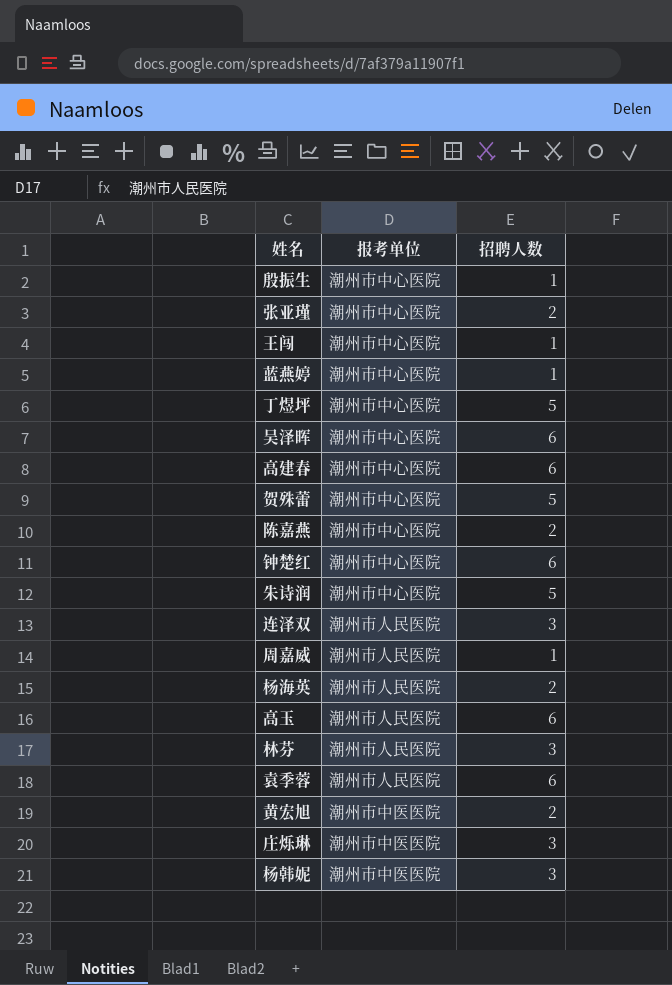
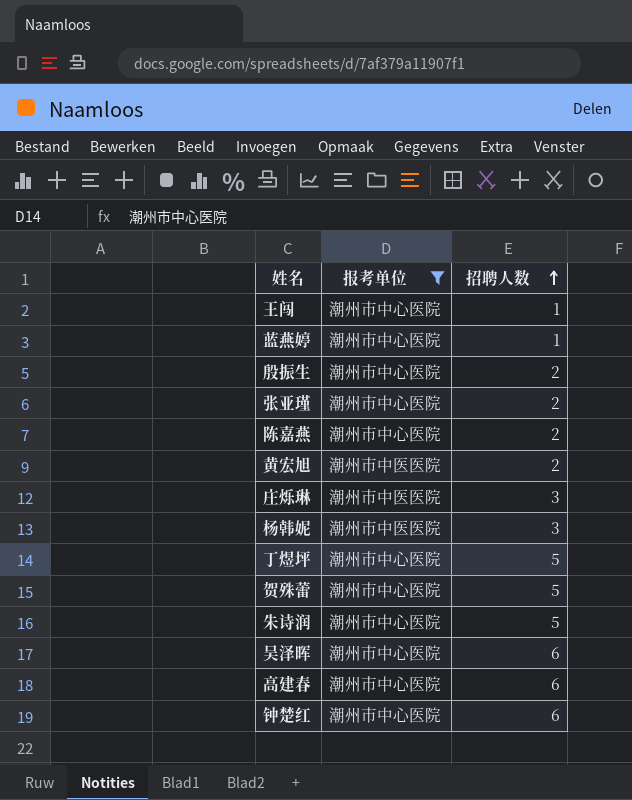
filter: none -> 报考单位 != 潮州市人民医院
row order: none -> 招聘人数 ascending
殷振生 | 招聘人数: 1 -> 2

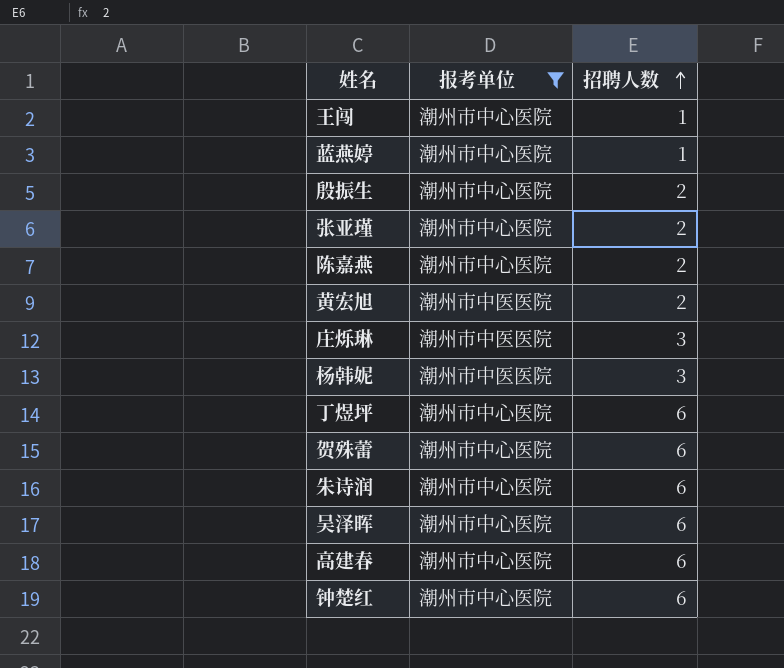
丁煜坪 | 招聘人数: 5 -> 6
贺殊蕾 | 招聘人数: 5 -> 6
朱诗润 | 招聘人数: 5 -> 6

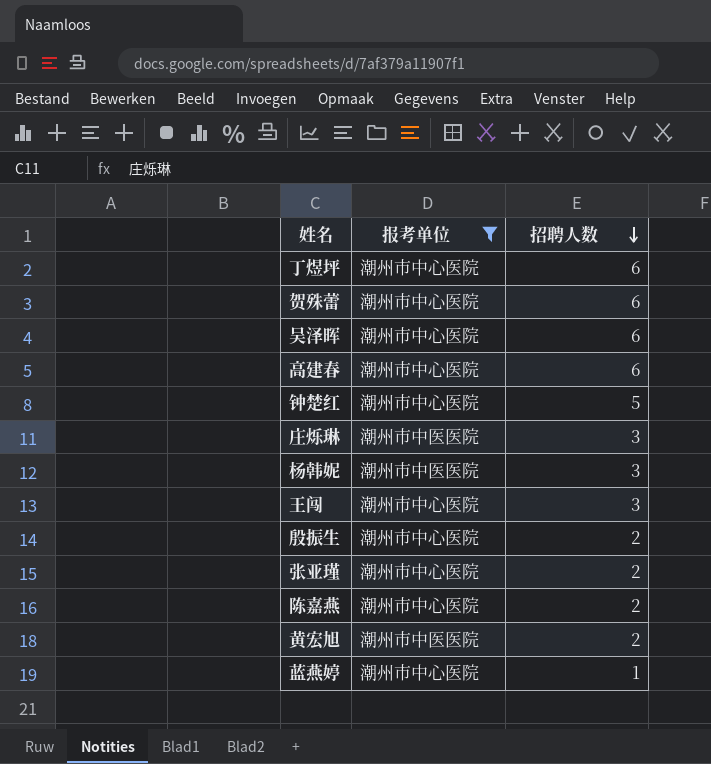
row order: 招聘人数 ascending -> 招聘人数 descending
row 朱诗润: 潮州市中心医院 | 6 -> none
钟楚红 | 招聘人数: 6 -> 5
王闯 | 招聘人数: 1 -> 3

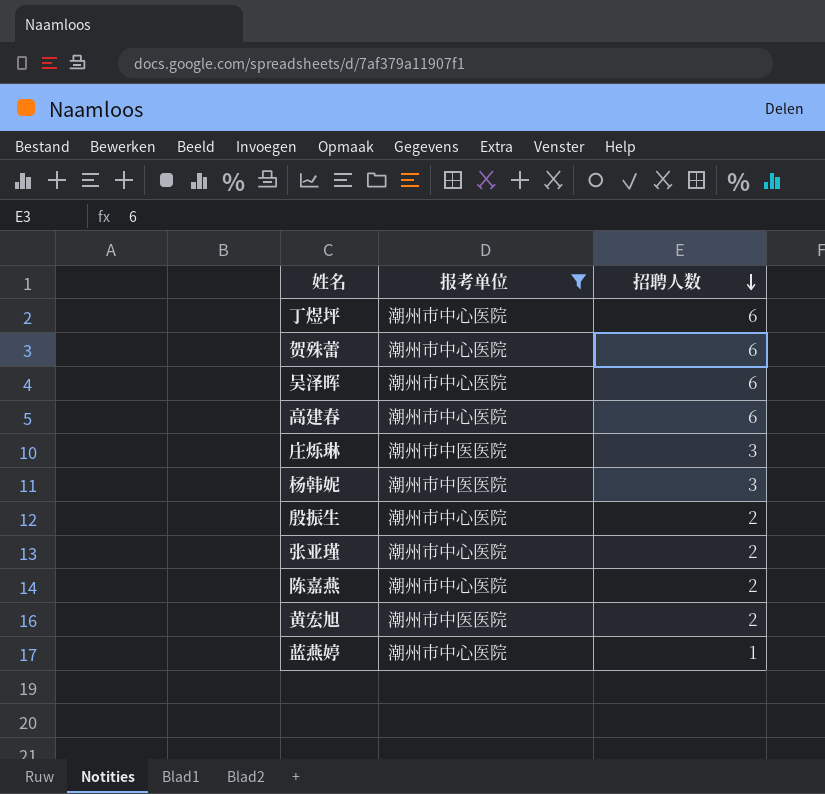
row 钟楚红: 潮州市中心医院 | 5 -> none
row 王闯: 潮州市中心医院 | 3 -> none

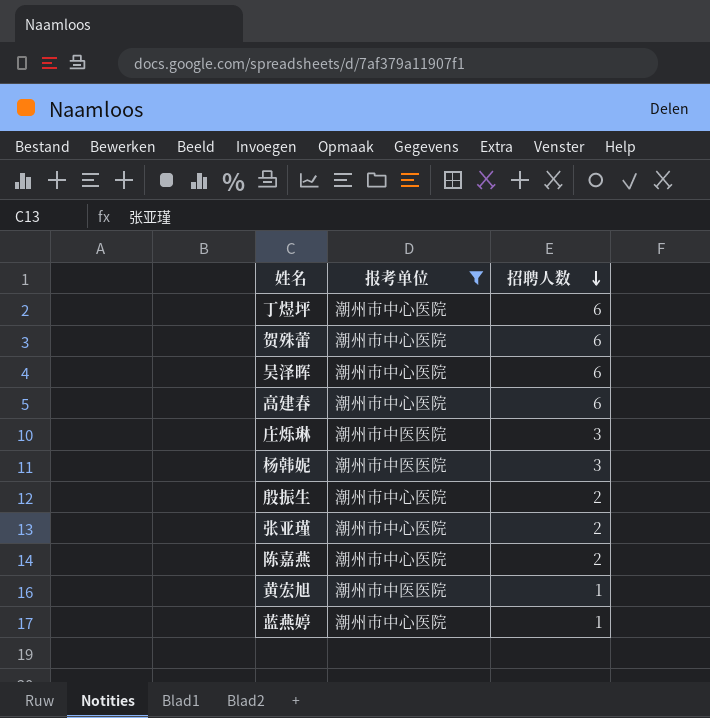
黄宏旭 | 招聘人数: 2 -> 1

